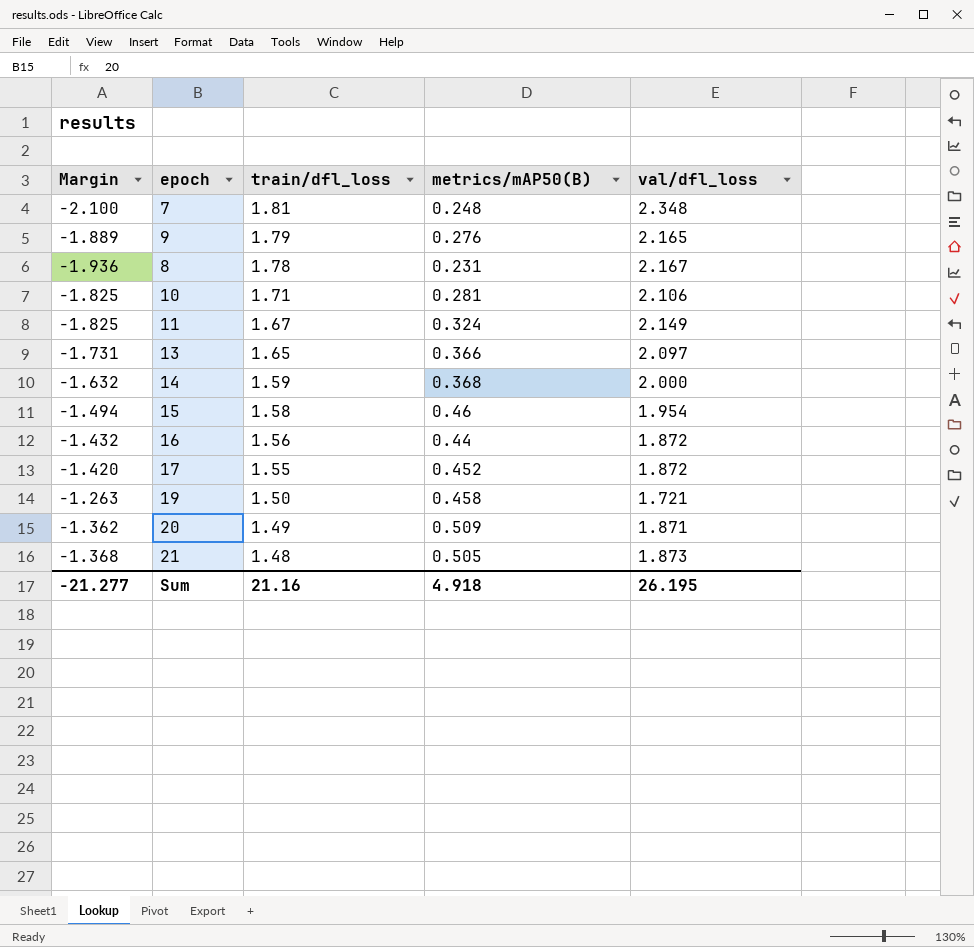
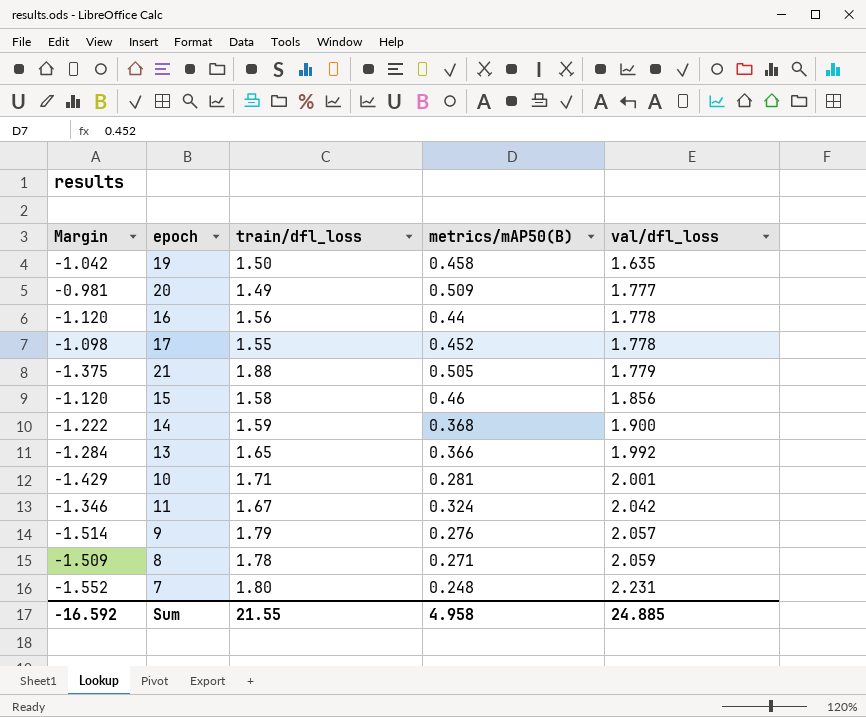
row order: train/dfl_loss descending -> val/dfl_loss ascending
column Margin | formula: [metrics/mAP50(B)] - [val/dfl_loss] -> [metrics/mAP50(B)] - [train/dfl_loss]
19 | val/dfl_loss: 1.721 -> 1.635
20 | val/dfl_loss: 1.871 -> 1.777
16 | val/dfl_loss: 1.872 -> 1.778
17 | val/dfl_loss: 1.872 -> 1.778
21 | train/dfl_loss: 1.48 -> 1.88
21 | val/dfl_loss: 1.873 -> 1.779
15 | val/dfl_loss: 1.954 -> 1.856
14 | val/dfl_loss: 2.000 -> 1.900
13 | val/dfl_loss: 2.097 -> 1.992
10 | val/dfl_loss: 2.106 -> 2.001
11 | val/dfl_loss: 2.149 -> 2.042
9 | val/dfl_loss: 2.165 -> 2.057
8 | metrics/mAP50(B): 0.231 -> 0.271
8 | val/dfl_loss: 2.167 -> 2.059
7 | train/dfl_loss: 1.81 -> 1.80
7 | val/dfl_loss: 2.348 -> 2.231
Sum | Margin: -21.277 -> -16.592
Sum | train/dfl_loss: 21.16 -> 21.55
Sum | metrics/mAP50(B): 4.918 -> 4.958
Sum | val/dfl_loss: 26.195 -> 24.885

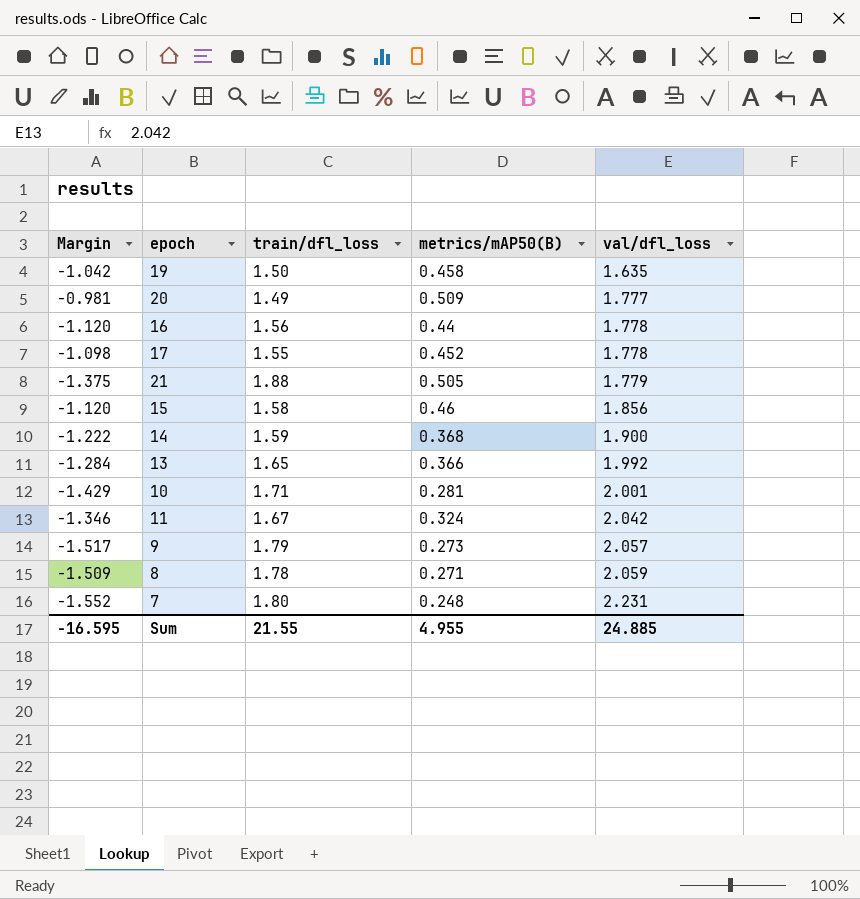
9 | Margin: -1.514 -> -1.517
9 | metrics/mAP50(B): 0.276 -> 0.273
Sum | Margin: -16.592 -> -16.595
Sum | metrics/mAP50(B): 4.958 -> 4.955

